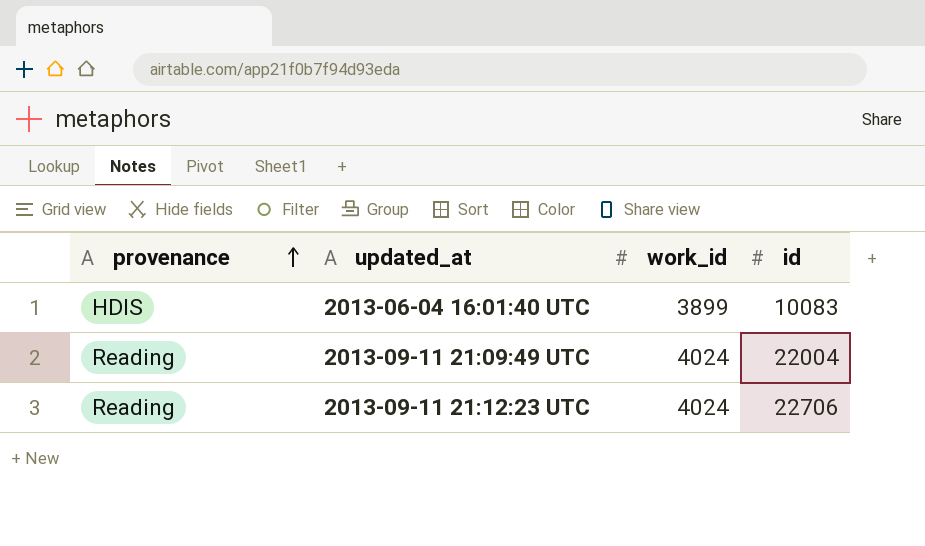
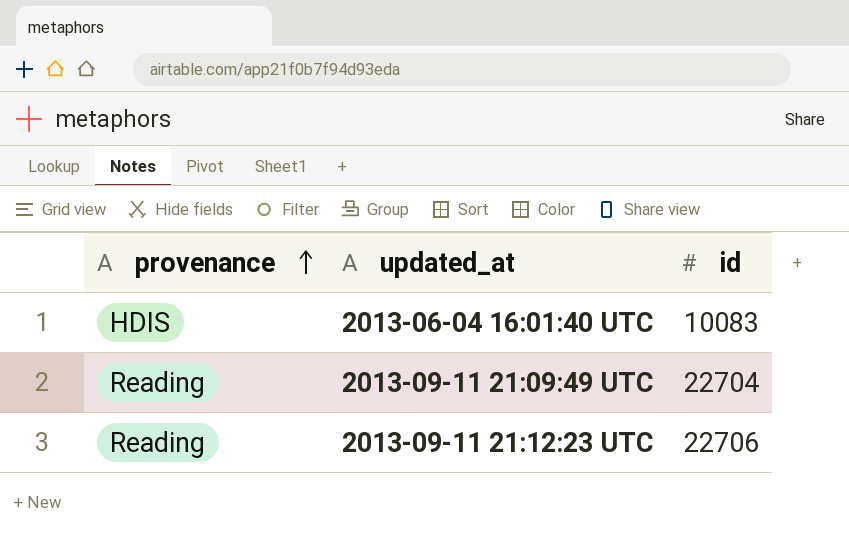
column work_id | position: 3 -> none
2013-09-11 21:09:49 UTC | id: 22004 -> 22704

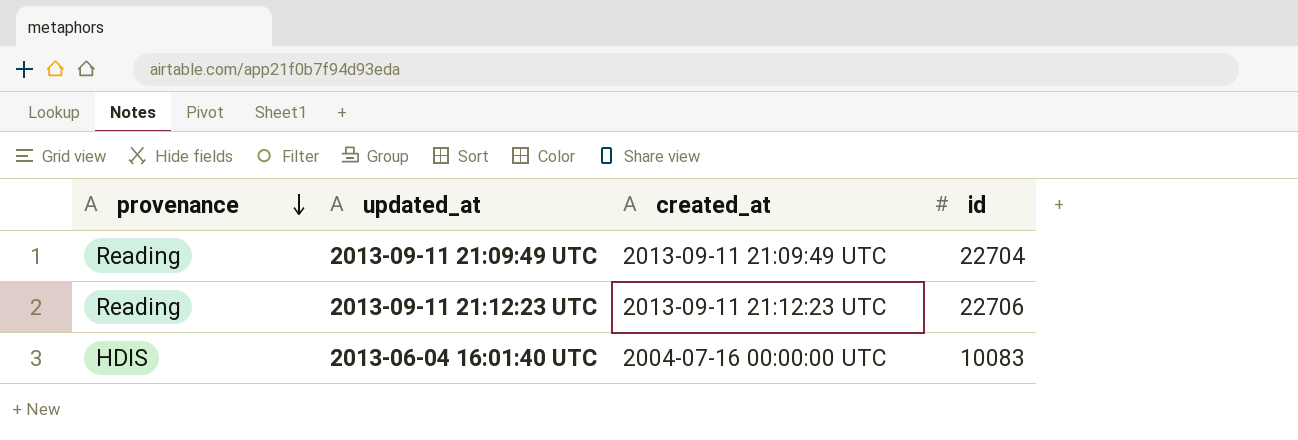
row order: provenance ascending -> provenance descending
column created_at | position: none -> 3

